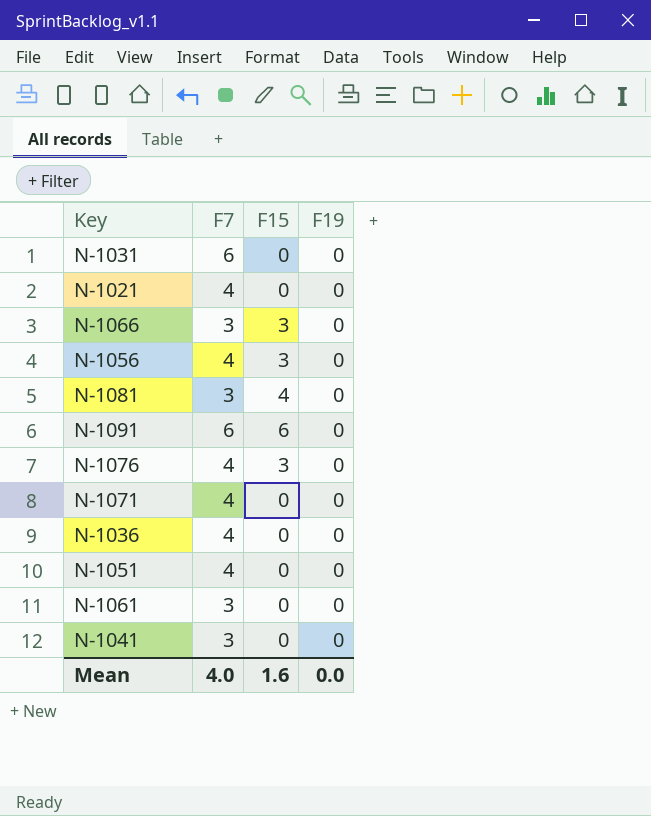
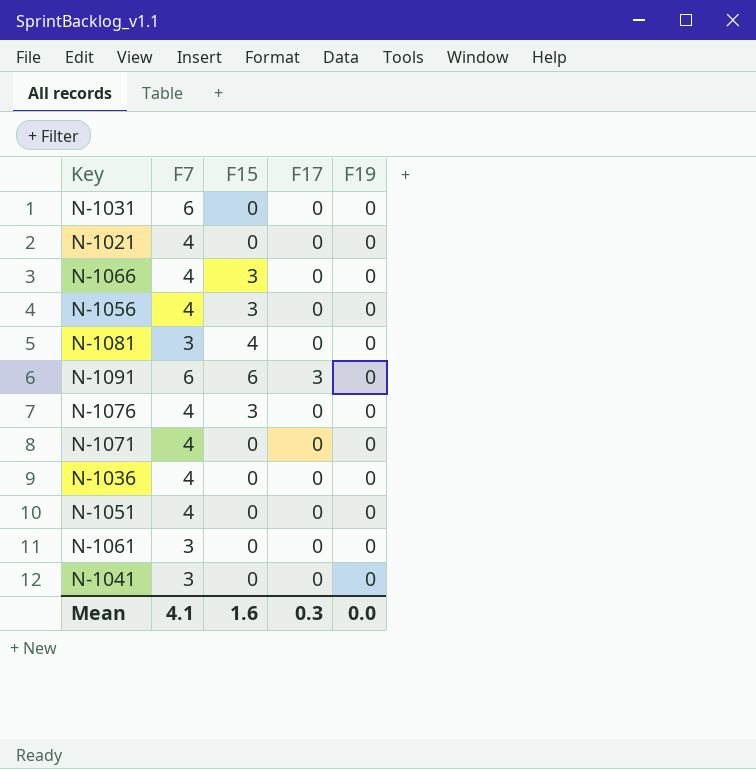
column F17 | position: none -> 4
N-1066 | F7: 3 -> 4
Mean | F7: 4.0 -> 4.1

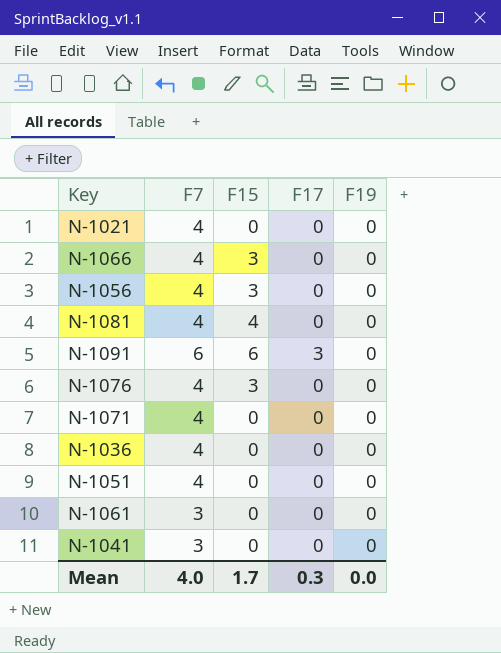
row N-1031: 6 | 0 | 0 | 0 -> none
N-1081 | F7: 3 -> 4
Mean | F7: 4.1 -> 4.0
Mean | F15: 1.6 -> 1.7

